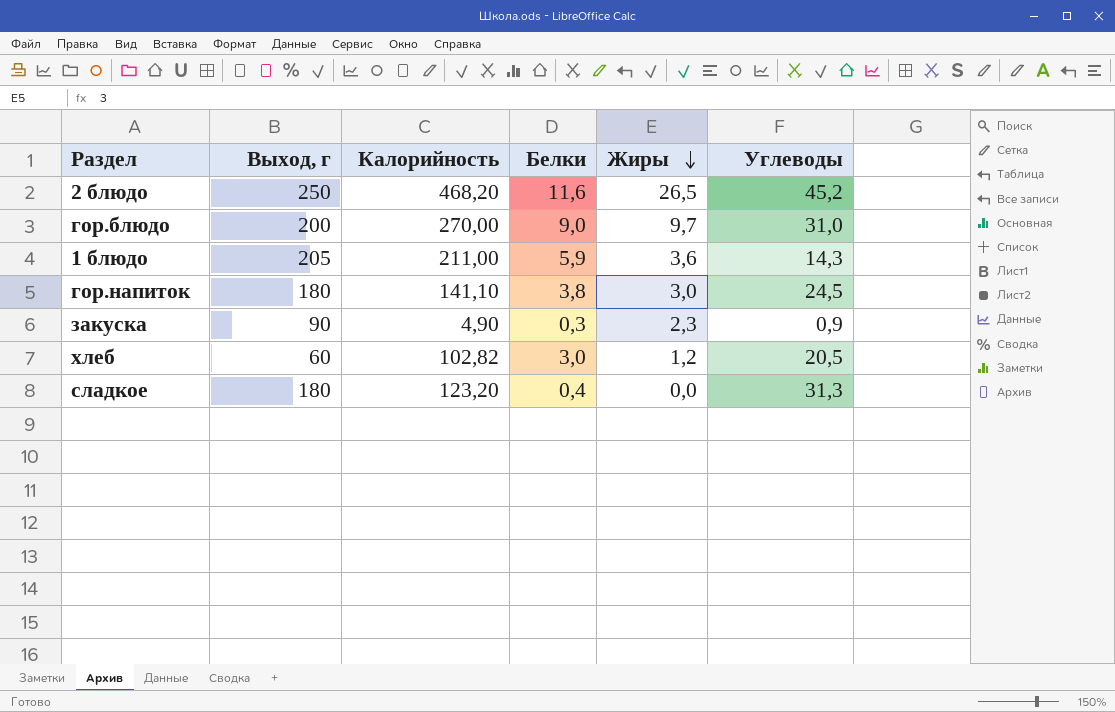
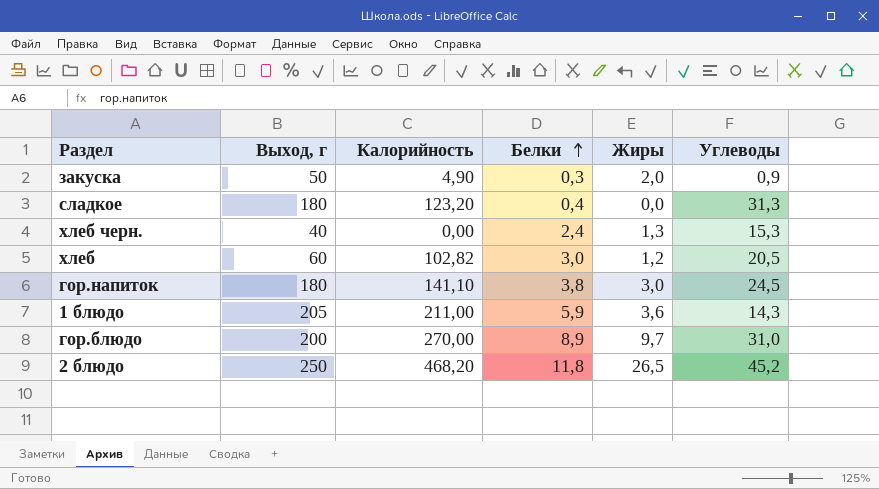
row order: Жиры descending -> Белки ascending
закуска | Выход, г: 90 -> 50
закуска | Жиры: 2,3 -> 2,0
row хлеб черн.: none -> 40 | 0,00 | 2,4 | 1,3 | 15,3
гор.блюдо | Белки: 9,0 -> 8,9
2 блюдо | Белки: 11,6 -> 11,8

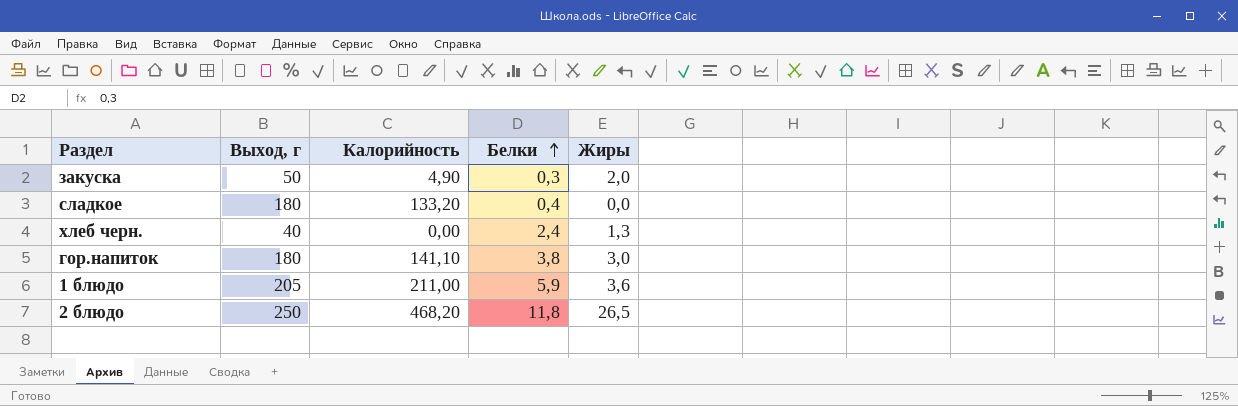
column Углеводы | position: 6 -> none
row хлеб: 60 | 102,82 | 3,0 | 1,2 | 20,5 -> none
row гор.блюдо: 200 | 270,00 | 8,9 | 9,7 | 31,0 -> none
сладкое | Калорийность: 123,20 -> 133,20

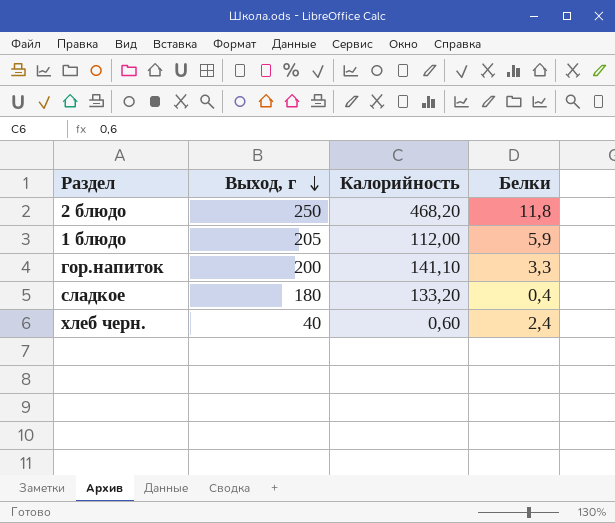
row order: Белки ascending -> Выход, г descending
column Жиры | position: 5 -> none
row закуска: 50 | 4,90 | 0,3 | 2,0 -> none
1 блюдо | Калорийность: 211,00 -> 112,00
гор.напиток | Выход, г: 180 -> 200
гор.напиток | Белки: 3,8 -> 3,3
хлеб черн. | Калорийность: 0,00 -> 0,60

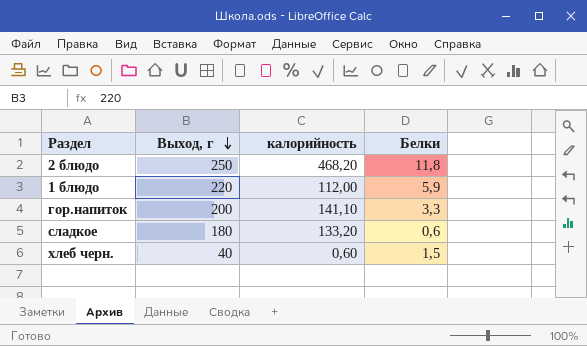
column name: Калорийность -> калорийность
1 блюдо | Выход, г: 205 -> 220
сладкое | Белки: 0,4 -> 0,6
хлеб черн. | Белки: 2,4 -> 1,5

